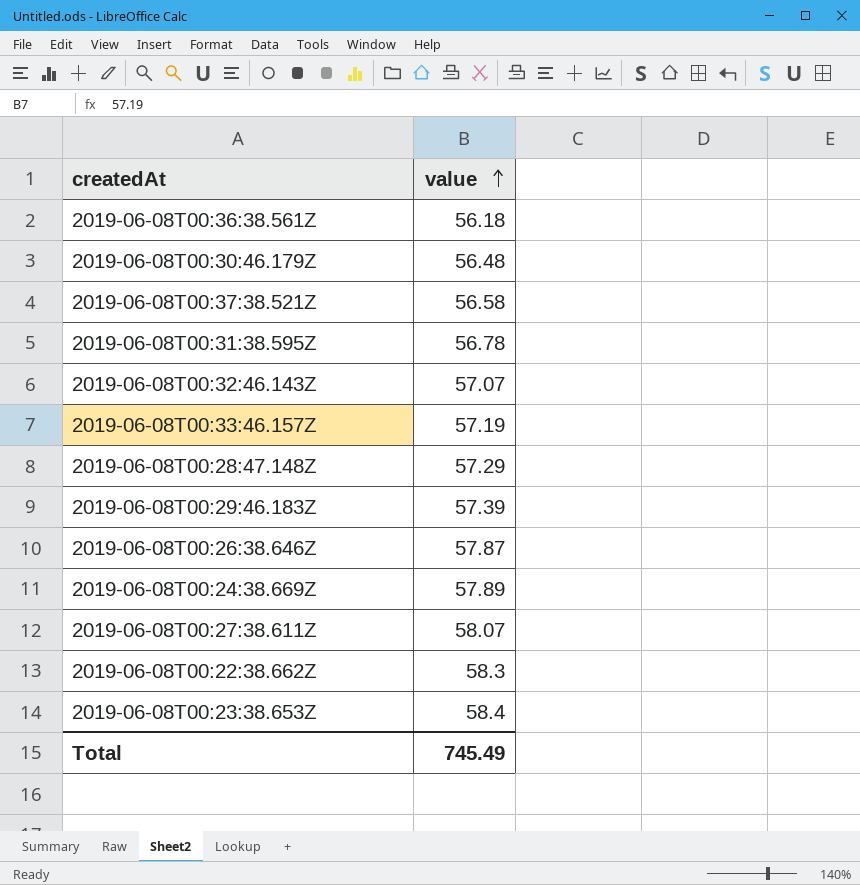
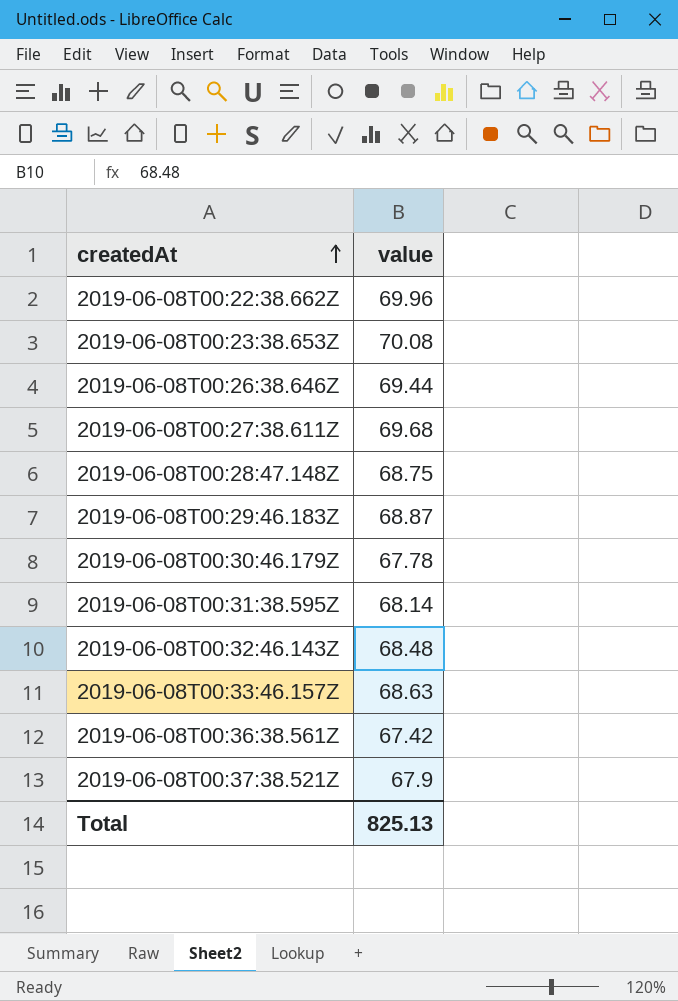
row order: value ascending -> createdAt ascending
row 2019-06-08T00:24:38.669Z: 57.89 -> none
2019-06-08T00:22:38.662Z | value: 58.3 -> 69.96
2019-06-08T00:23:38.653Z | value: 58.4 -> 70.08
2019-06-08T00:26:38.646Z | value: 57.87 -> 69.44
2019-06-08T00:27:38.611Z | value: 58.07 -> 69.68
2019-06-08T00:28:47.148Z | value: 57.29 -> 68.75
2019-06-08T00:29:46.183Z | value: 57.39 -> 68.87
2019-06-08T00:30:46.179Z | value: 56.48 -> 67.78
2019-06-08T00:31:38.595Z | value: 56.78 -> 68.14
2019-06-08T00:32:46.143Z | value: 57.07 -> 68.48
2019-06-08T00:33:46.157Z | value: 57.19 -> 68.63
2019-06-08T00:36:38.561Z | value: 56.18 -> 67.42
2019-06-08T00:37:38.521Z | value: 56.58 -> 67.9
Total | value: 745.49 -> 825.13

